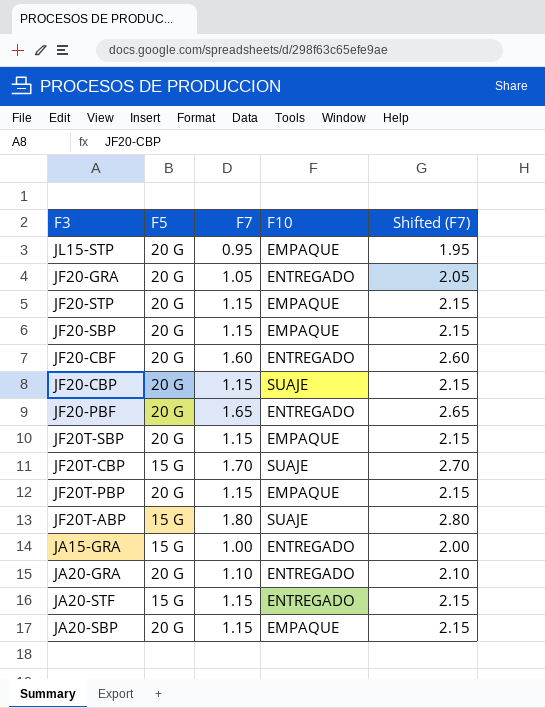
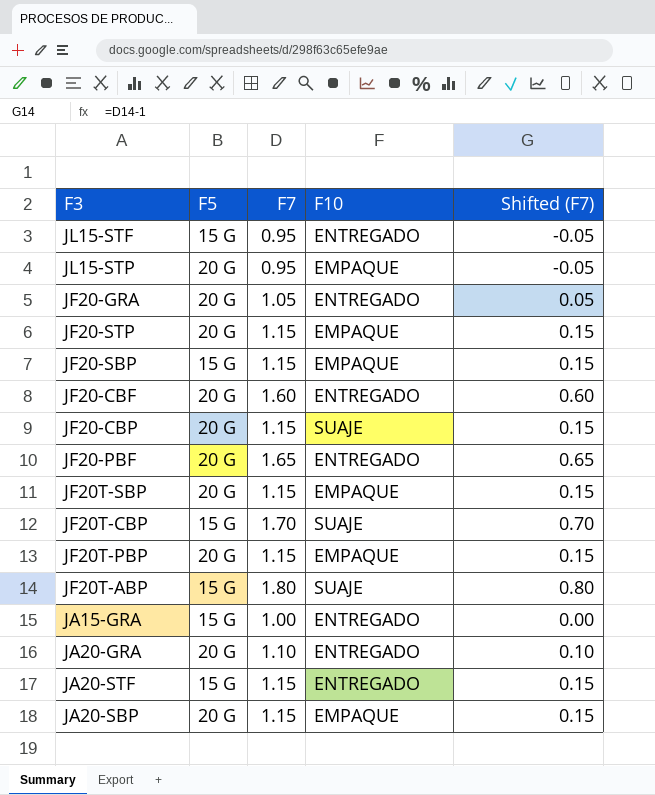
column Shifted (F7) | formula: [F7] + 1 -> [F7] - 1
row JL15-STF: none -> 15 G | 0.95 | ENTREGADO | -0.05
JF20-SBP | F5: 20 G -> 15 G

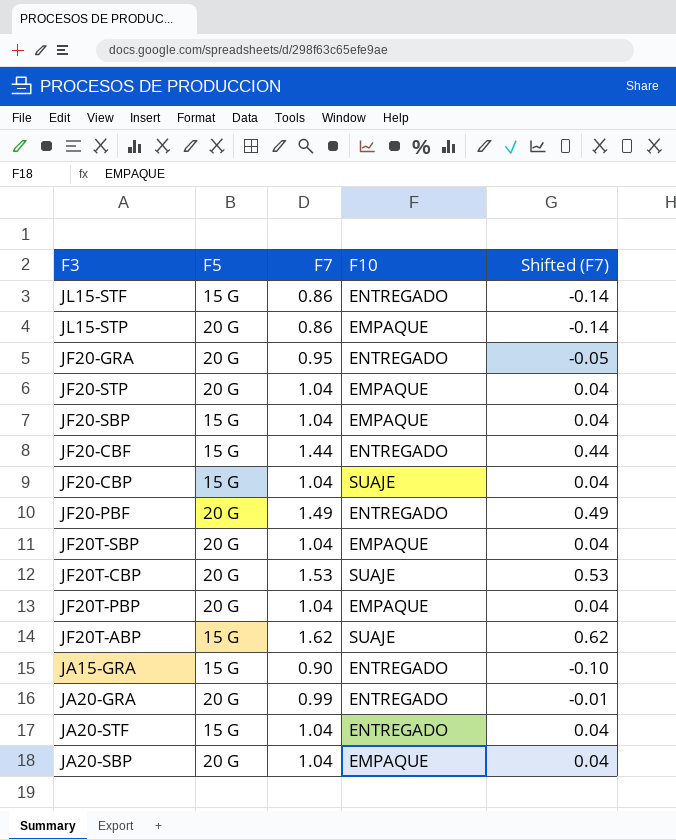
JL15-STF | F7: 0.95 -> 0.86
JL15-STF | Shifted (F7): -0.05 -> -0.14
JL15-STP | F7: 0.95 -> 0.86
JL15-STP | Shifted (F7): -0.05 -> -0.14
JF20-GRA | F7: 1.05 -> 0.95
JF20-GRA | Shifted (F7): 0.05 -> -0.05
JF20-STP | F7: 1.15 -> 1.04
JF20-STP | Shifted (F7): 0.15 -> 0.04
JF20-SBP | F7: 1.15 -> 1.04
JF20-SBP | Shifted (F7): 0.15 -> 0.04
JF20-CBF | F5: 20 G -> 15 G
JF20-CBF | F7: 1.60 -> 1.44
JF20-CBF | Shifted (F7): 0.60 -> 0.44
JF20-CBP | F5: 20 G -> 15 G
JF20-CBP | F7: 1.15 -> 1.04
JF20-CBP | Shifted (F7): 0.15 -> 0.04
JF20-PBF | F7: 1.65 -> 1.49
JF20-PBF | Shifted (F7): 0.65 -> 0.49
JF20T-SBP | F7: 1.15 -> 1.04
JF20T-SBP | Shifted (F7): 0.15 -> 0.04
JF20T-CBP | F5: 15 G -> 20 G
JF20T-CBP | F7: 1.70 -> 1.53
JF20T-CBP | Shifted (F7): 0.70 -> 0.53
JF20T-PBP | F7: 1.15 -> 1.04
JF20T-PBP | Shifted (F7): 0.15 -> 0.04
JF20T-ABP | F7: 1.80 -> 1.62
JF20T-ABP | Shifted (F7): 0.80 -> 0.62
JA15-GRA | F7: 1.00 -> 0.90
JA15-GRA | Shifted (F7): 0.00 -> -0.10
JA20-GRA | F7: 1.10 -> 0.99
JA20-GRA | Shifted (F7): 0.10 -> -0.01
JA20-STF | F7: 1.15 -> 1.04
JA20-STF | Shifted (F7): 0.15 -> 0.04
JA20-SBP | F7: 1.15 -> 1.04
JA20-SBP | Shifted (F7): 0.15 -> 0.04

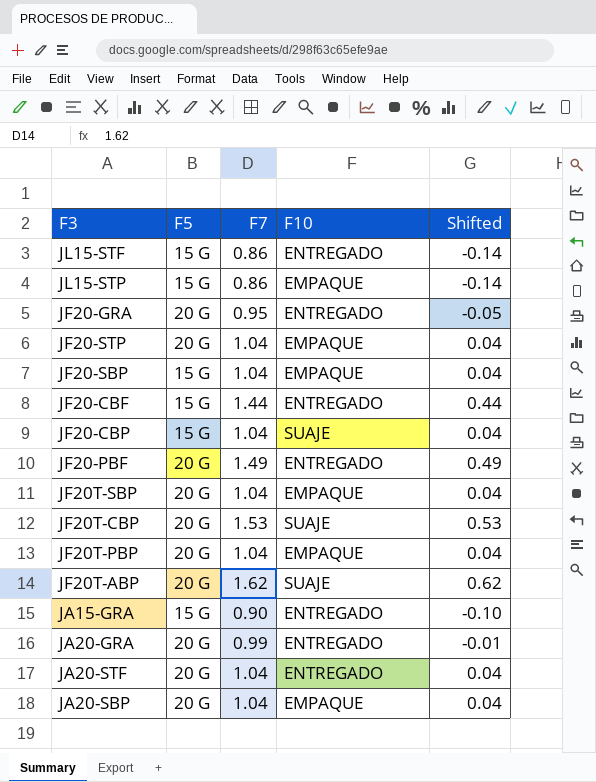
column name: Shifted (F7) -> Shifted
JL15-STP | F5: 20 G -> 15 G
JF20T-ABP | F5: 15 G -> 20 G
JA20-STF | F5: 15 G -> 20 G

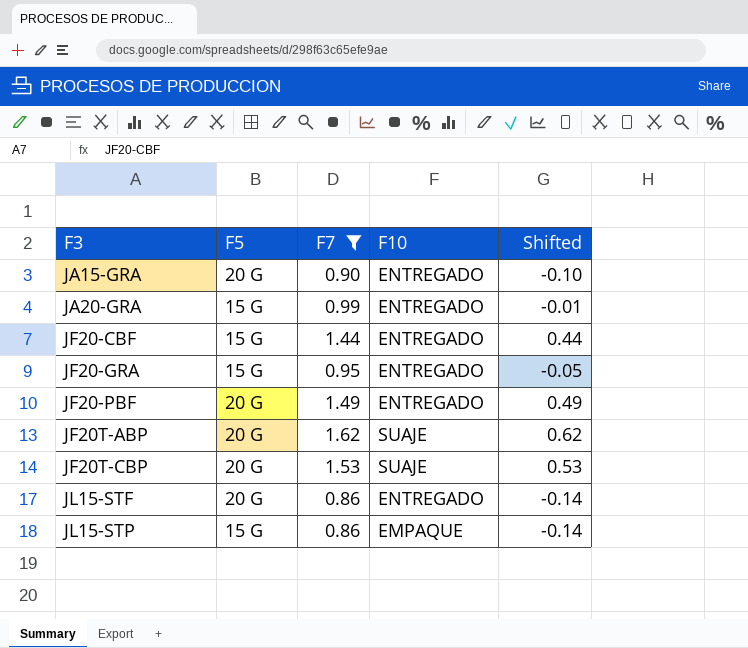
filter: none -> F7 != 1.04
row order: none -> F3 ascending
JA15-GRA | F5: 15 G -> 20 G
JA20-GRA | F5: 20 G -> 15 G
JF20-GRA | F5: 20 G -> 15 G
JL15-STF | F5: 15 G -> 20 G

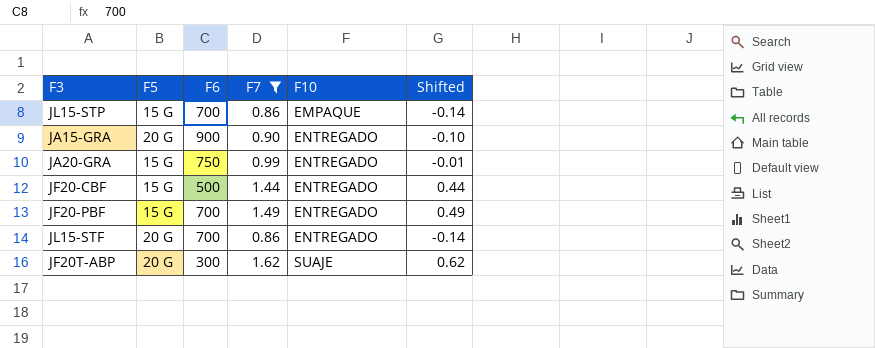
row order: F3 ascending -> F10 ascending
column F6 | position: none -> 3
row JF20-GRA: 15 G | 0.95 | ENTREGADO | -0.05 -> none
row JF20T-CBP: 20 G | 1.53 | SUAJE | 0.53 -> none
JF20-PBF | F5: 20 G -> 15 G

